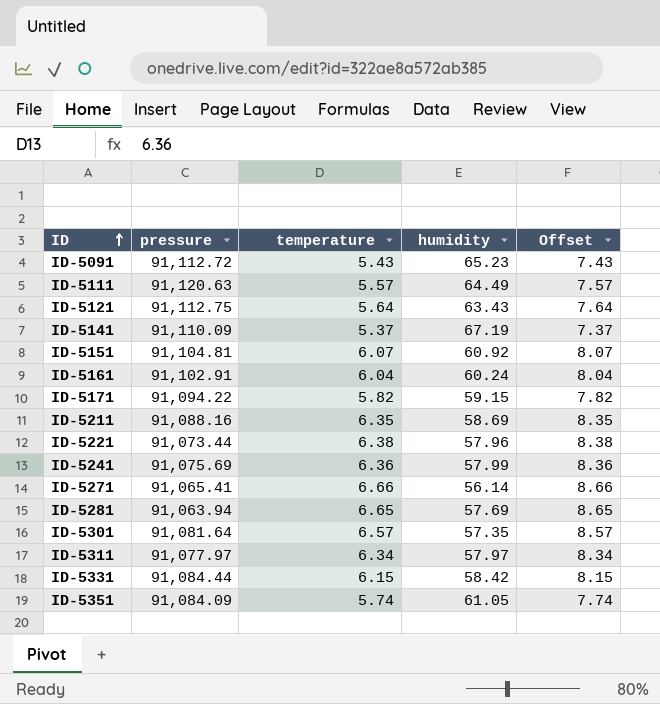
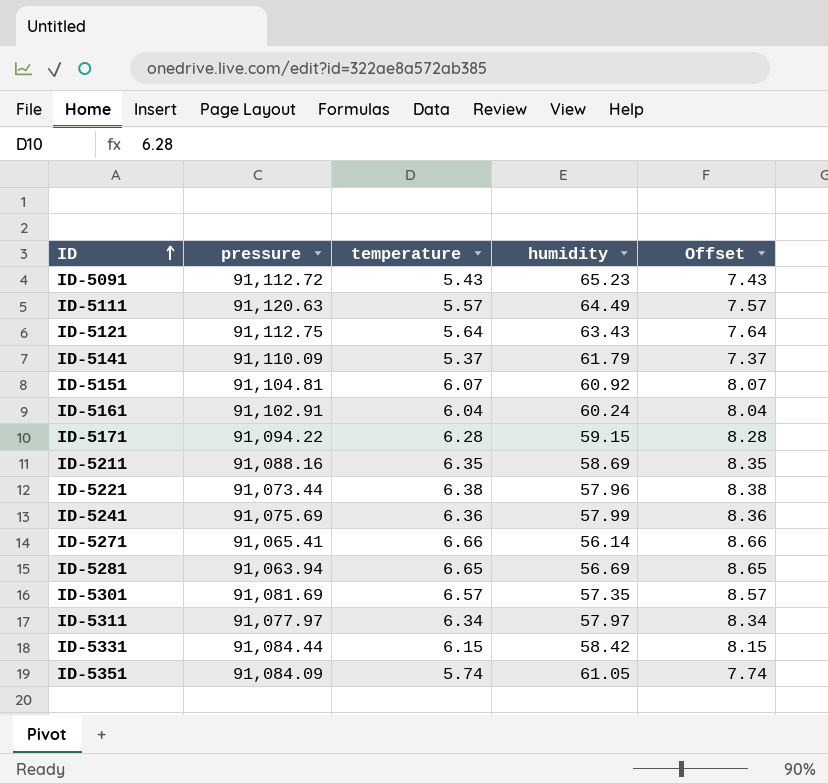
ID-5141 | humidity: 67.19 -> 61.79
ID-5171 | temperature: 5.82 -> 6.28
ID-5171 | Offset: 7.82 -> 8.28
ID-5281 | humidity: 57.69 -> 56.69
ID-5301 | pressure: 91,081.64 -> 91,081.69

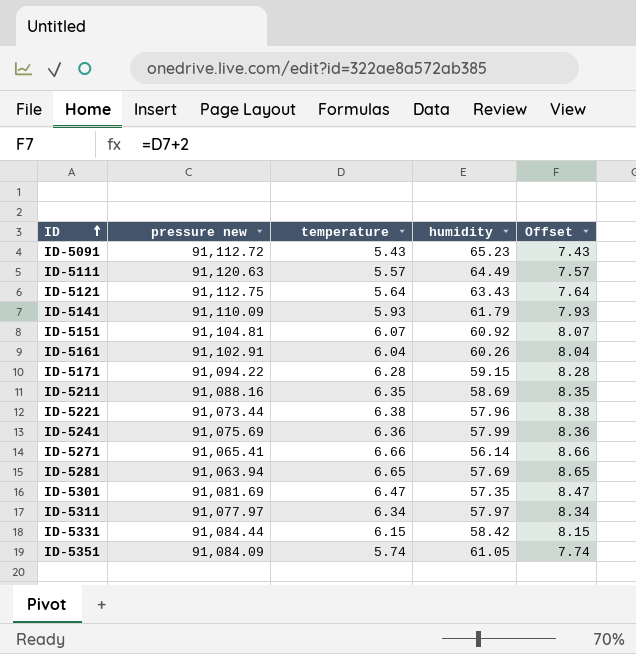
column name: pressure -> pressure new
ID-5141 | temperature: 5.37 -> 5.93
ID-5141 | Offset: 7.37 -> 7.93
ID-5161 | humidity: 60.24 -> 60.26
ID-5281 | humidity: 56.69 -> 57.69
ID-5301 | temperature: 6.57 -> 6.47
ID-5301 | Offset: 8.57 -> 8.47

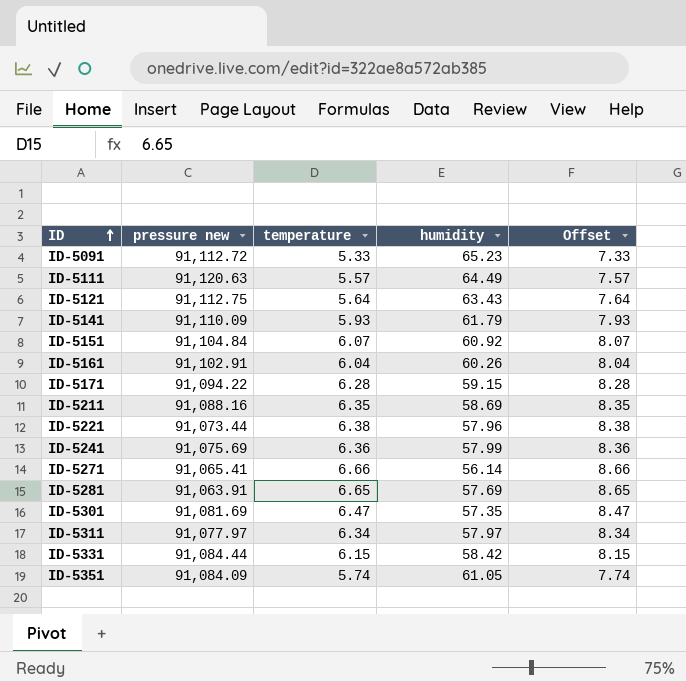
ID-5091 | temperature: 5.43 -> 5.33
ID-5091 | Offset: 7.43 -> 7.33
ID-5151 | pressure new: 91,104.81 -> 91,104.84
ID-5281 | pressure new: 91,063.94 -> 91,063.91

